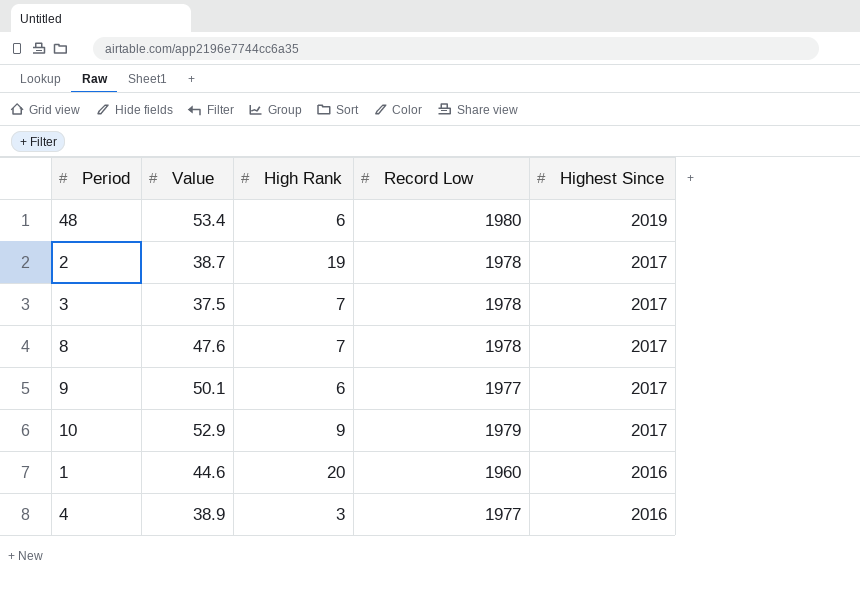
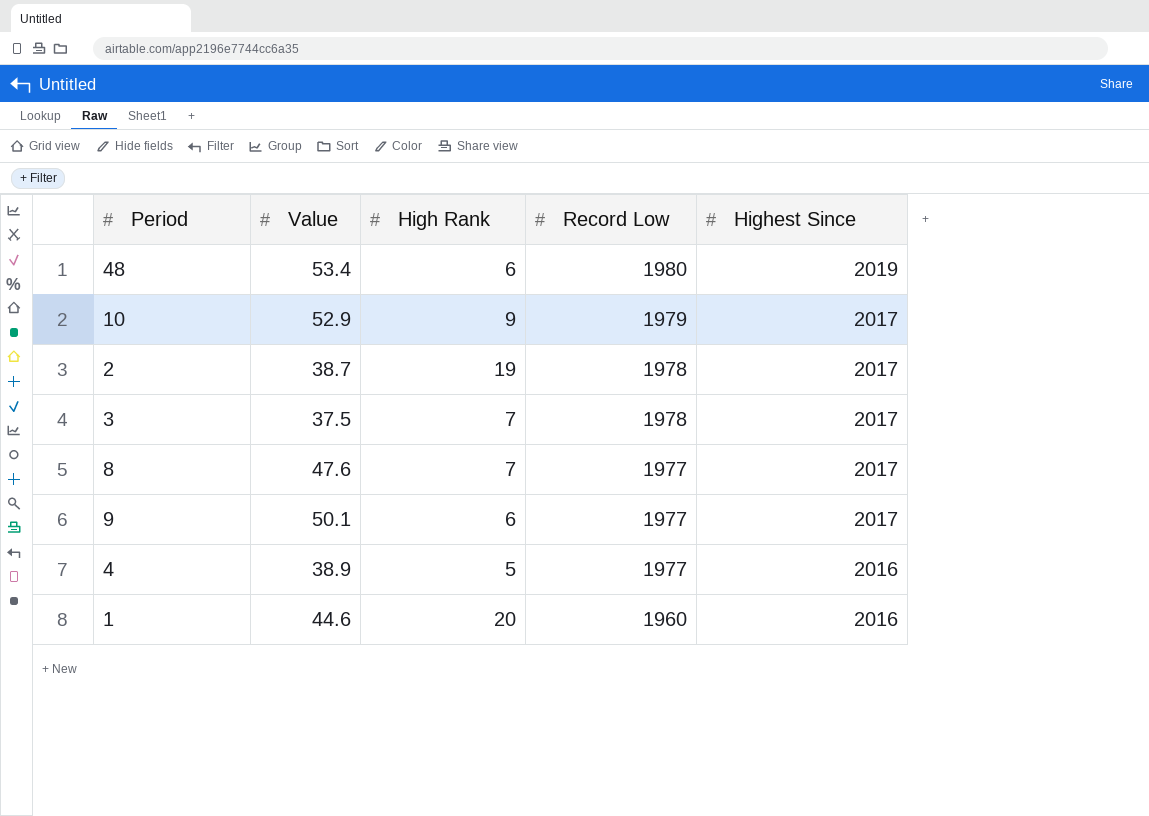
row order: Highest Since descending -> Record Low descending
8 | Record Low: 1978 -> 1977
4 | High Rank: 3 -> 5

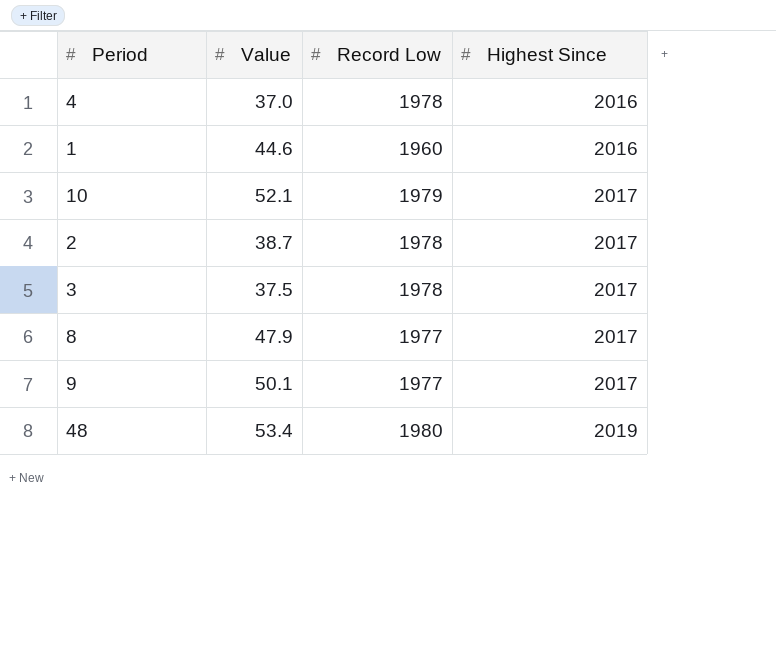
row order: Record Low descending -> Highest Since ascending
column High Rank | position: 3 -> none
4 | Value: 38.9 -> 37.0
4 | Record Low: 1977 -> 1978
10 | Value: 52.9 -> 52.1
8 | Value: 47.6 -> 47.9

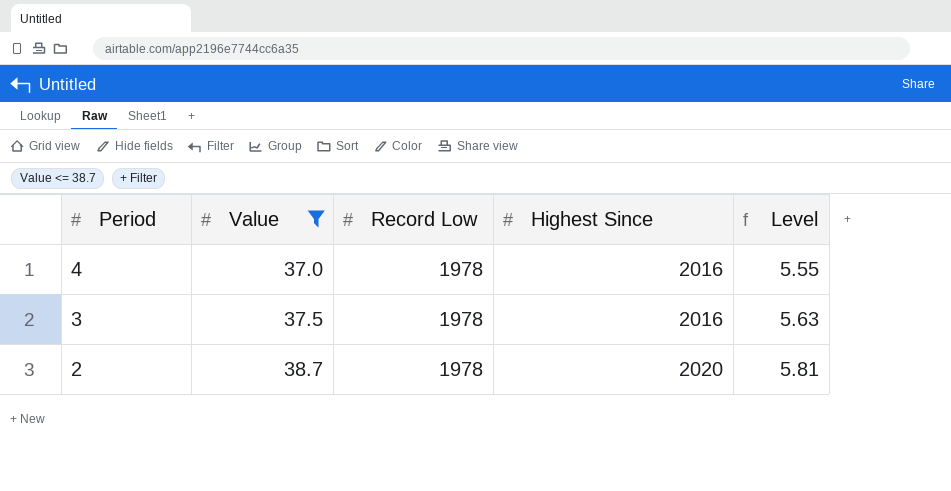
filter: none -> Value <= 38.7
row order: Highest Since ascending -> Period descending
column Level | formula: none -> [Value] * 0.15
3 | Highest Since: 2017 -> 2016
2 | Highest Since: 2017 -> 2020

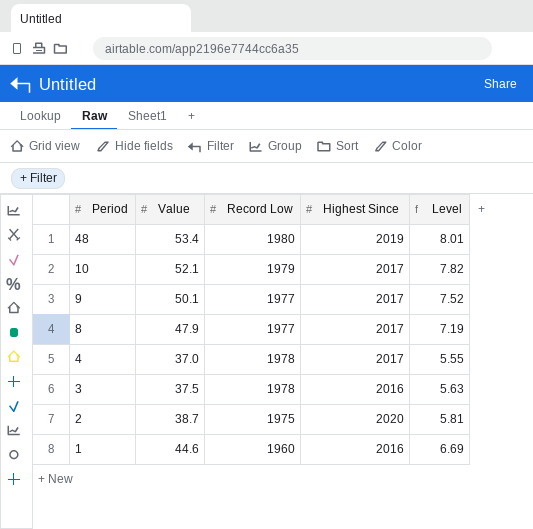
filter: Value <= 38.7 -> none
4 | Highest Since: 2016 -> 2017
2 | Record Low: 1978 -> 1975

